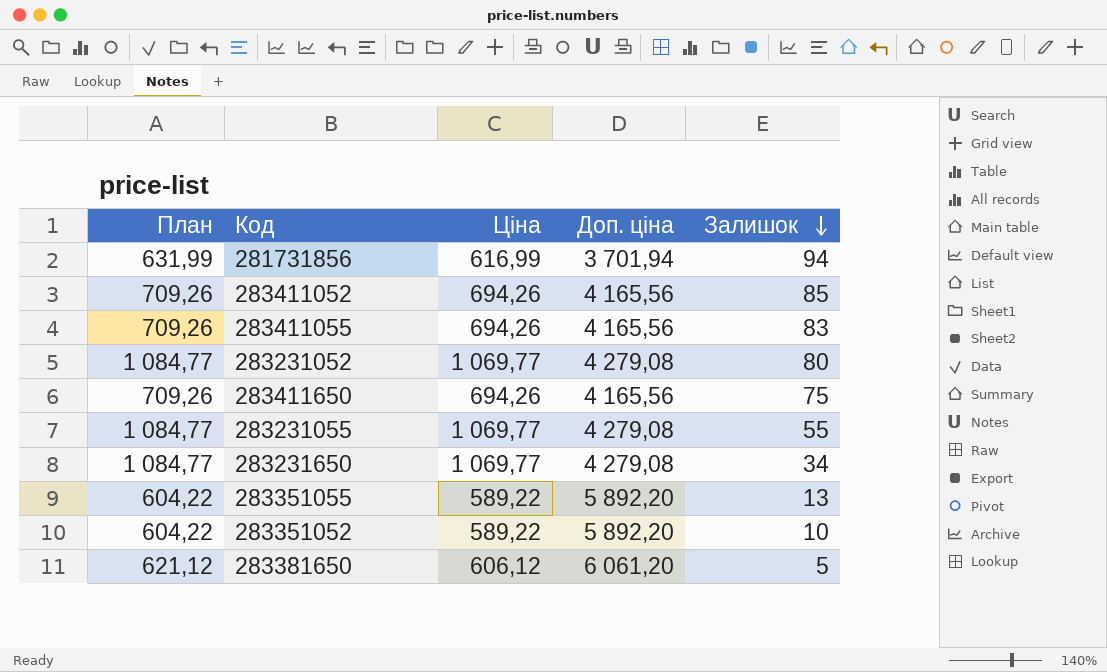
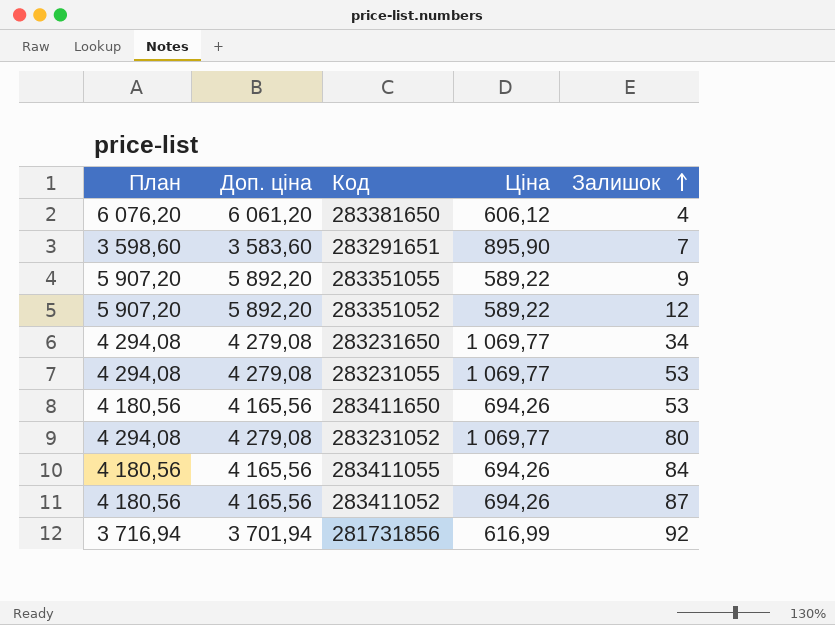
row order: Залишок descending -> Залишок ascending
column План | formula: [Ціна] + 15 -> [Доп. ціна] + 15
column Доп. ціна | position: 4 -> 2
283381650 | Залишок: 5 -> 4
row 283291651: none -> 3 598,60 | 3 583,60 | 895,90 | 7
283351055 | Залишок: 13 -> 9
283351052 | Залишок: 10 -> 12
283231055 | Залишок: 55 -> 53
283411650 | Залишок: 75 -> 53
283411055 | Залишок: 83 -> 84
283411052 | Залишок: 85 -> 87
281731856 | Залишок: 94 -> 92

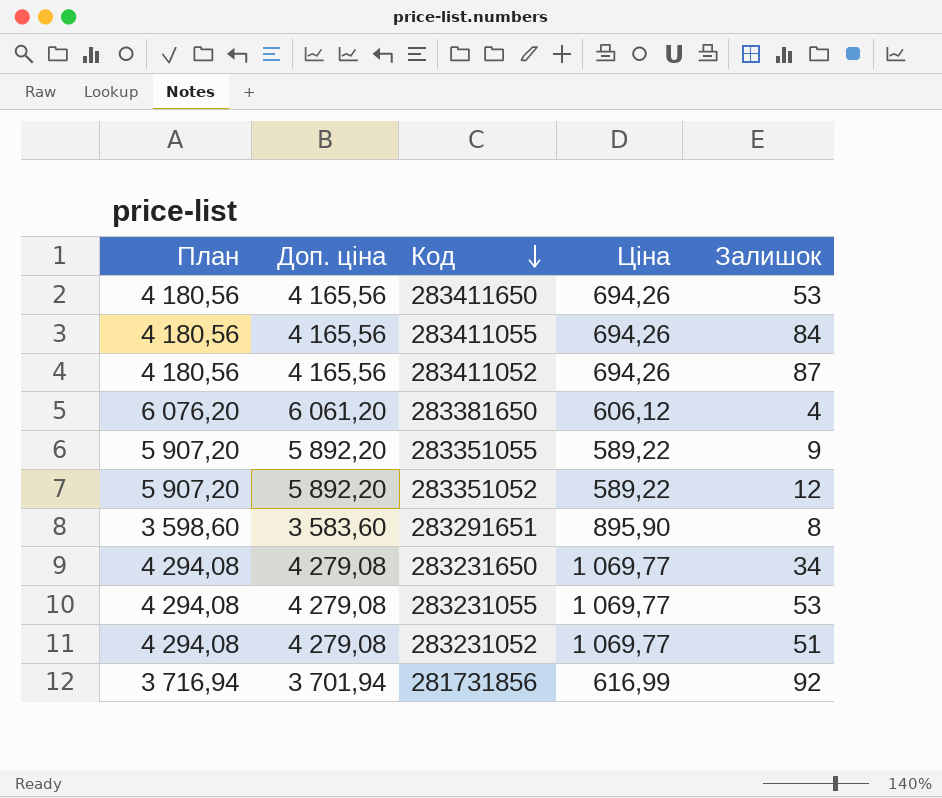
row order: Залишок ascending -> Код descending
283291651 | Залишок: 7 -> 8
283231052 | Залишок: 80 -> 51

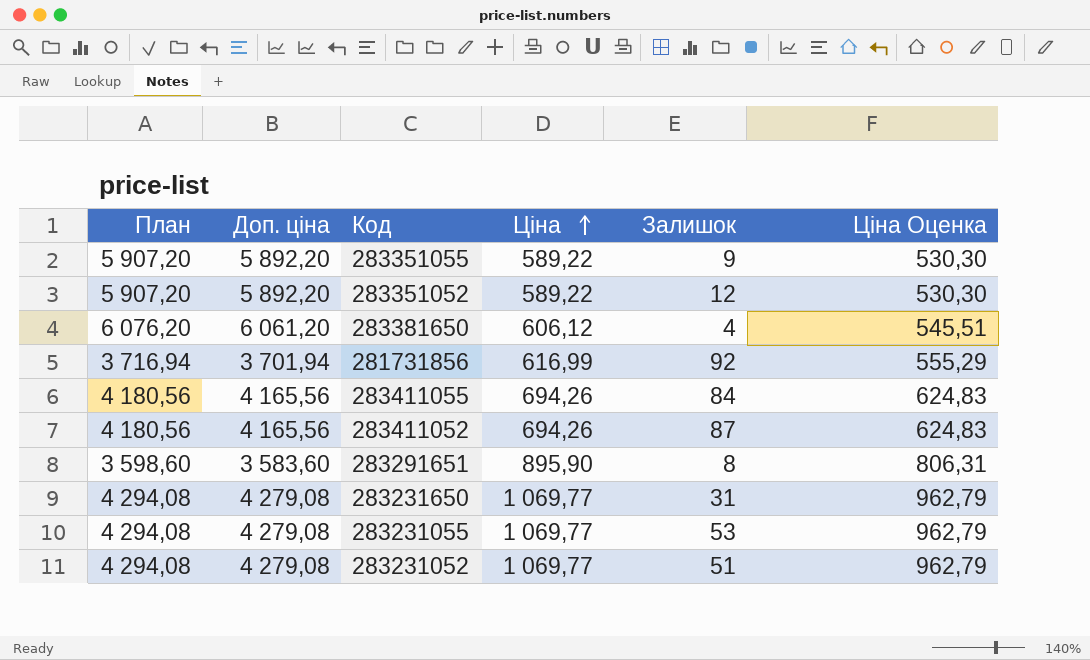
row order: Код descending -> Ціна ascending
column Ціна Оценка | formula: none -> [Ціна] * 0,9
row 283411650: 4 180,56 | 4 165,56 | 694,26 | 53 -> none
283231650 | Залишок: 34 -> 31

